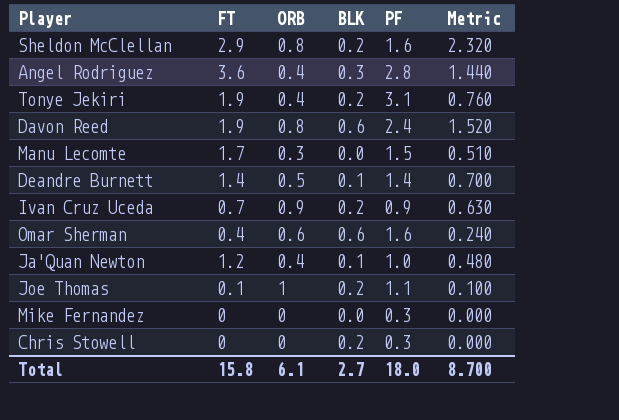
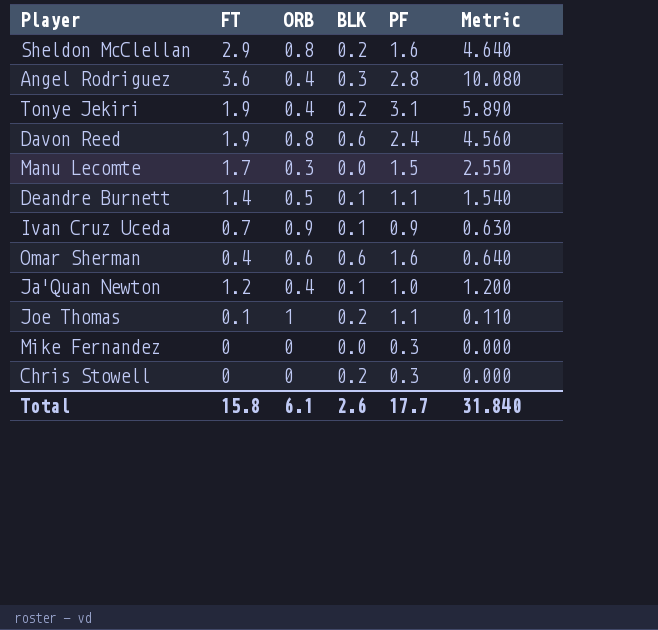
column Metric | formula: [FT] * [ORB] -> [FT] * [PF]
Deandre Burnett | PF: 1.4 -> 1.1
Ivan Cruz Uceda | BLK: 0.2 -> 0.1
Total | BLK: 2.7 -> 2.6
Total | PF: 18.0 -> 17.7
Total | Metric: 8.700 -> 31.840

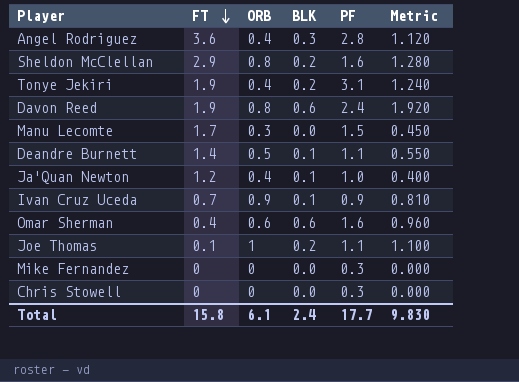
row order: none -> FT descending
column Metric | formula: [FT] * [PF] -> [ORB] * [PF]
Chris Stowell | BLK: 0.2 -> 0.0
Total | BLK: 2.6 -> 2.4
Total | Metric: 31.840 -> 9.830

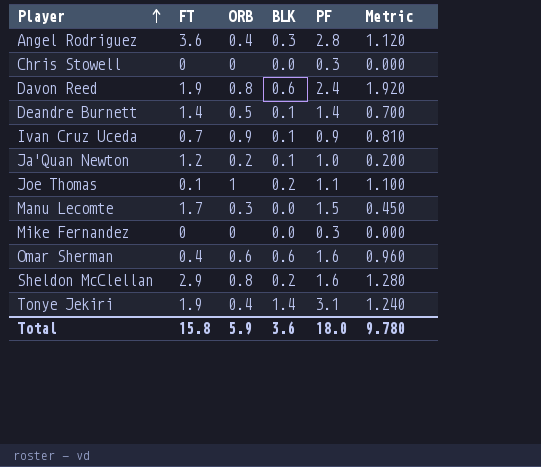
row order: FT descending -> Player ascending
Deandre Burnett | PF: 1.1 -> 1.4
Deandre Burnett | Metric: 0.550 -> 0.700
Ja'Quan Newton | ORB: 0.4 -> 0.2
Ja'Quan Newton | Metric: 0.400 -> 0.200
Tonye Jekiri | BLK: 0.2 -> 1.4
Total | ORB: 6.1 -> 5.9
Total | BLK: 2.4 -> 3.6
Total | PF: 17.7 -> 18.0
Total | Metric: 9.830 -> 9.780

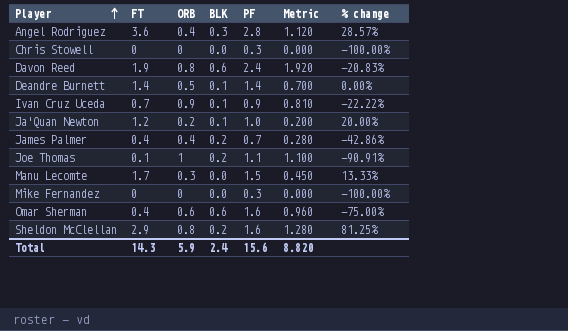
column % change | formula: none -> ([FT] - [PF]) / [PF]
row Tonye Jekiri: 1.9 | 0.4 | 1.4 | 3.1 | 1.240 -> none
row James Palmer: none -> 0.4 | 0.4 | 0.2 | 0.7 | 0.280 | -42.86%
Total | FT: 15.8 -> 14.3
Total | BLK: 3.6 -> 2.4
Total | PF: 18.0 -> 15.6
Total | Metric: 9.780 -> 8.820

